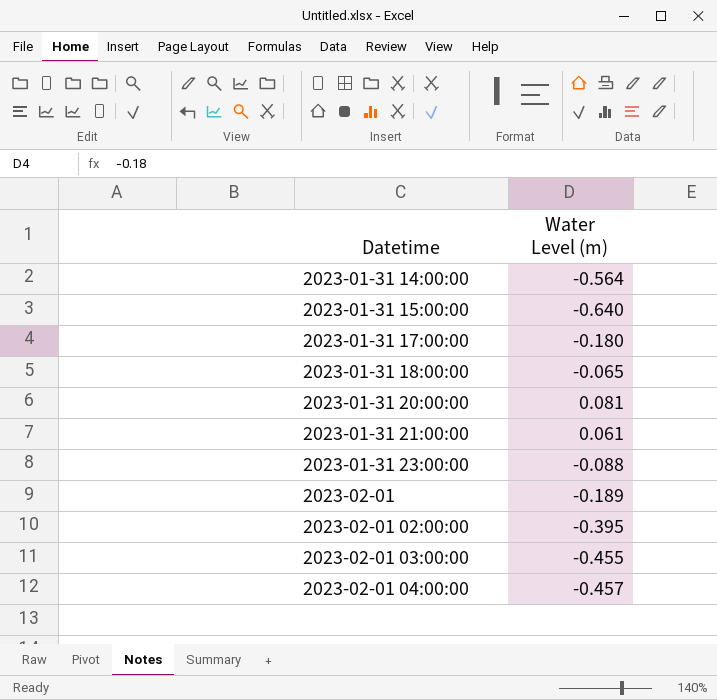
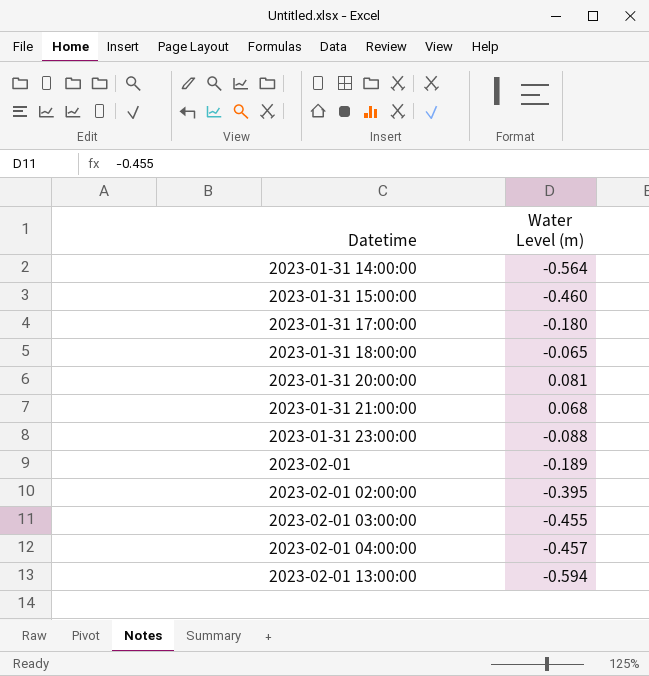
2023-01-31 15:00:00 | Water Level (m): -0.640 -> -0.460
2023-01-31 21:00:00 | Water Level (m): 0.061 -> 0.068
row 2023-02-01 13:00:00: none -> -0.594

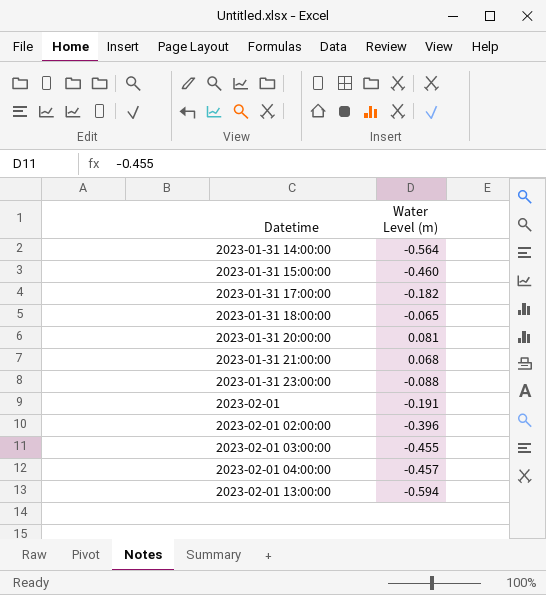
2023-01-31 17:00:00 | Water Level (m): -0.180 -> -0.182
2023-02-01 | Water Level (m): -0.189 -> -0.191
2023-02-01 02:00:00 | Water Level (m): -0.395 -> -0.396

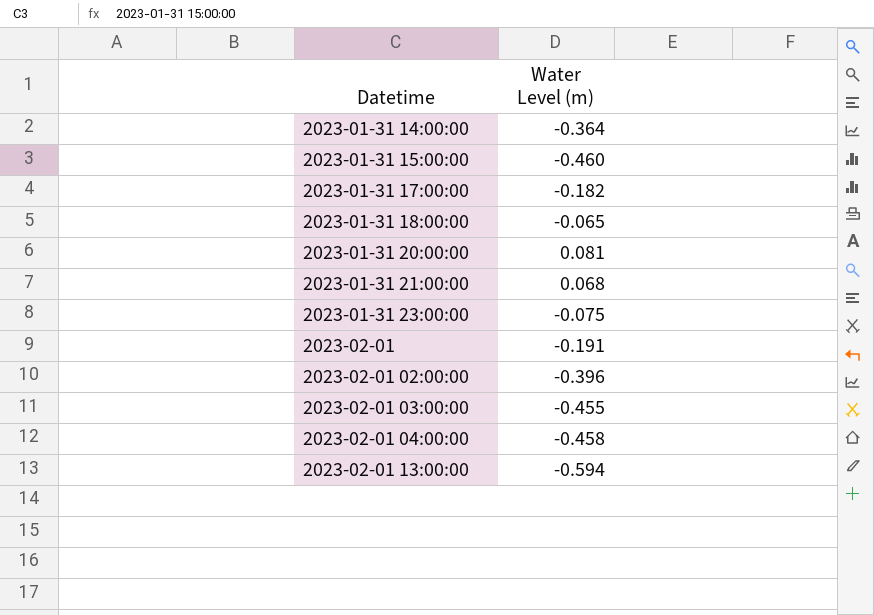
2023-01-31 14:00:00 | Water Level (m): -0.564 -> -0.364
2023-01-31 23:00:00 | Water Level (m): -0.088 -> -0.075
2023-02-01 04:00:00 | Water Level (m): -0.457 -> -0.458

